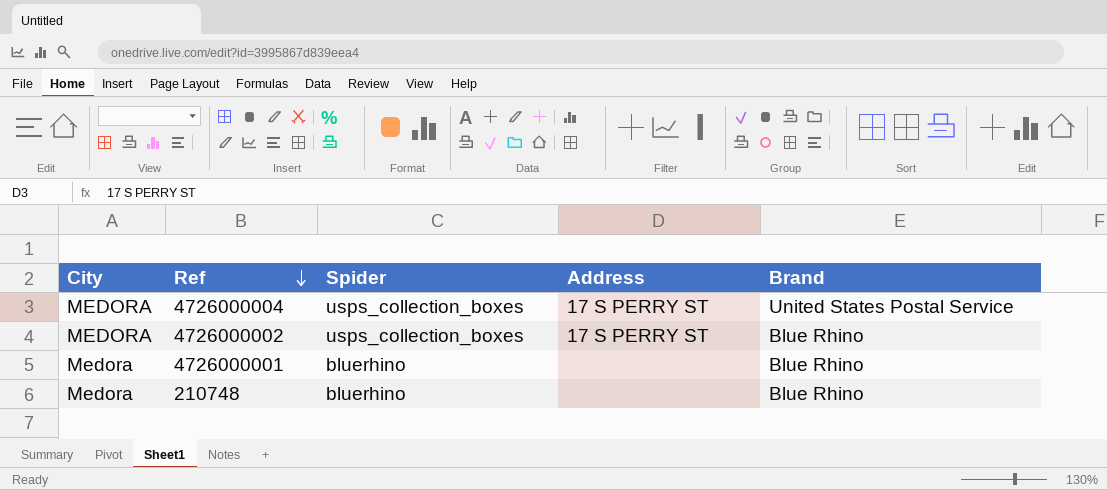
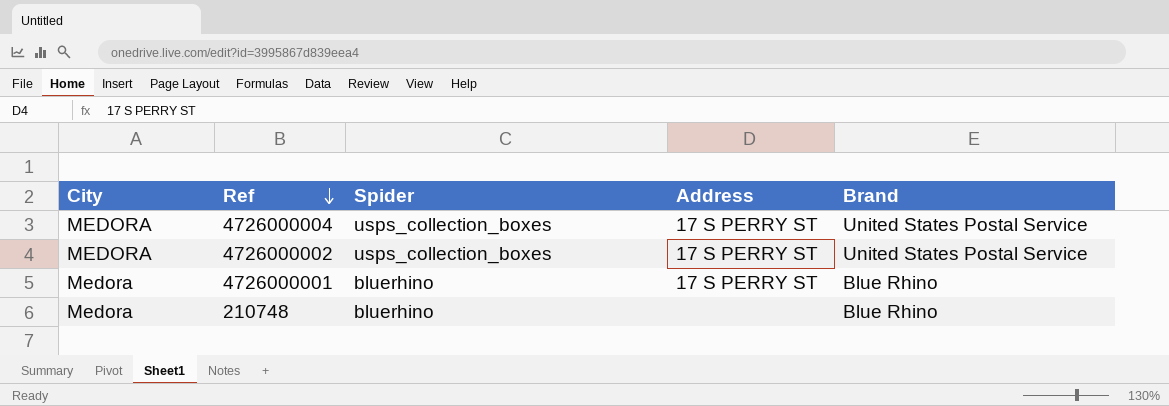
4726000002 | Brand: Blue Rhino -> United States Postal Service
4726000001 | Address: none -> 17 S PERRY ST

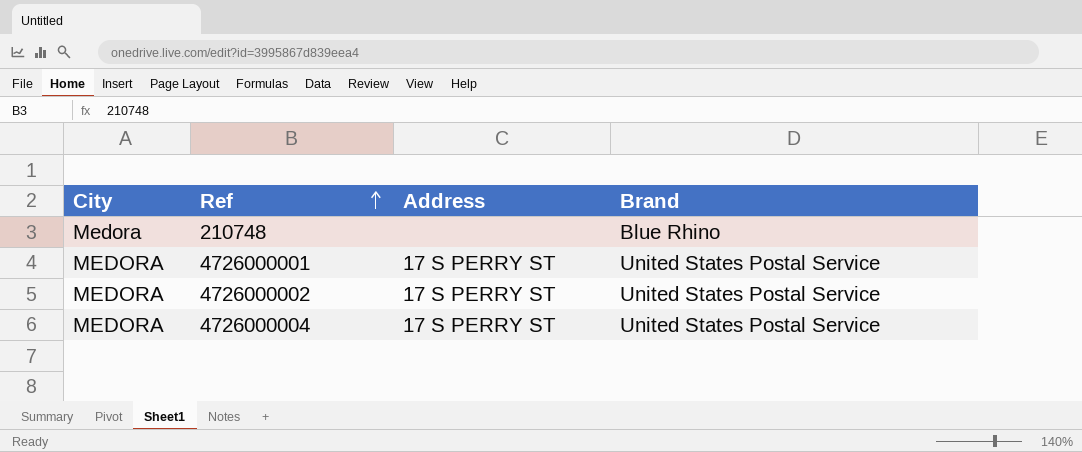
row order: Ref descending -> Ref ascending
column Spider | position: 3 -> none
4726000001 | City: Medora -> MEDORA
4726000001 | Brand: Blue Rhino -> United States Postal Service

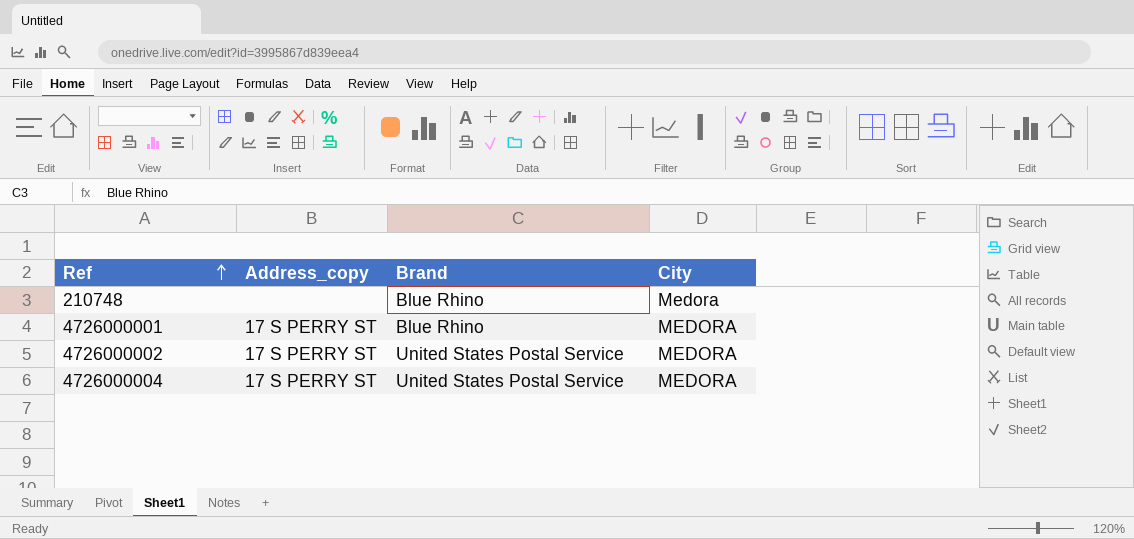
column name: Address -> Address_copy
column City | position: 1 -> 4
4726000001 | Brand: United States Postal Service -> Blue Rhino

